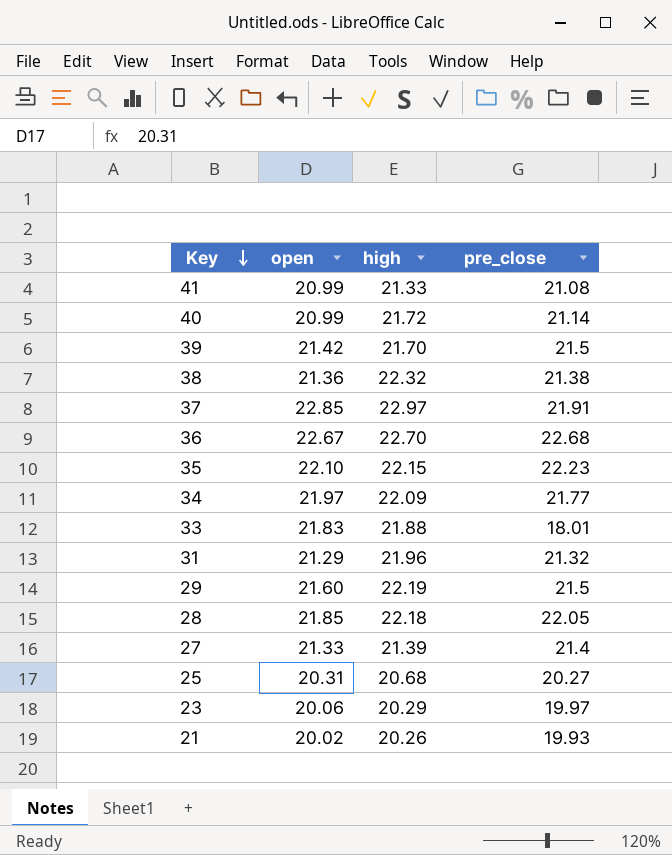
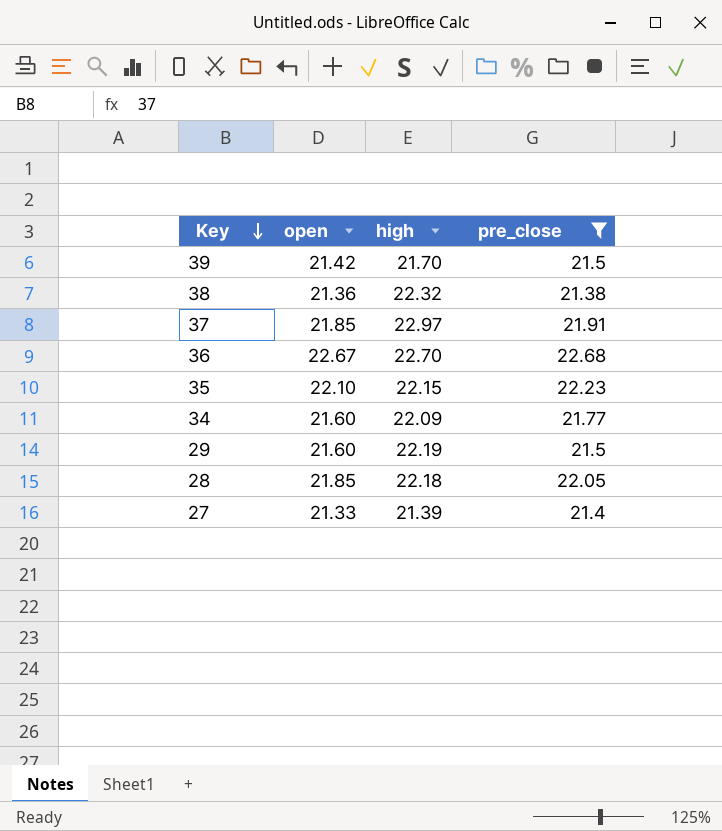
filter: none -> pre_close >= 21.38
37 | open: 22.85 -> 21.85
34 | open: 21.97 -> 21.60

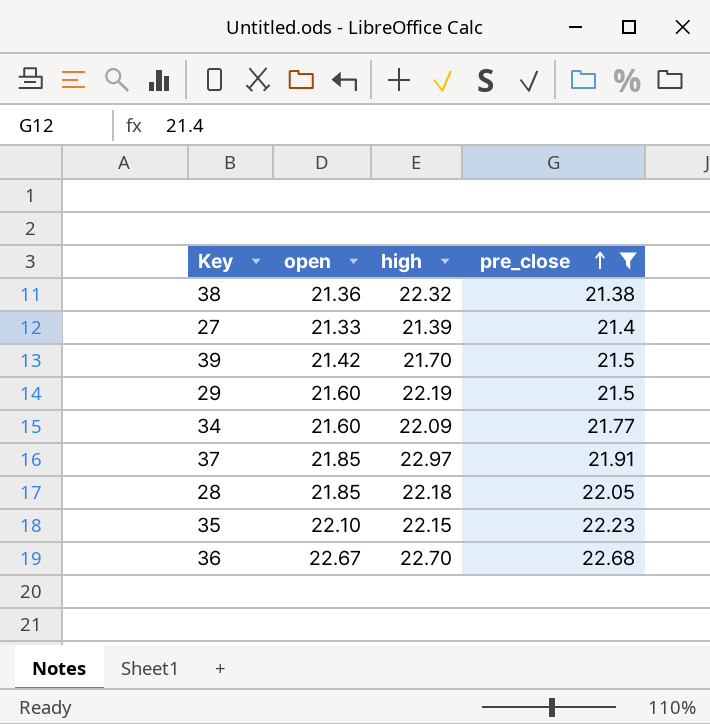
row order: Key descending -> pre_close ascending

